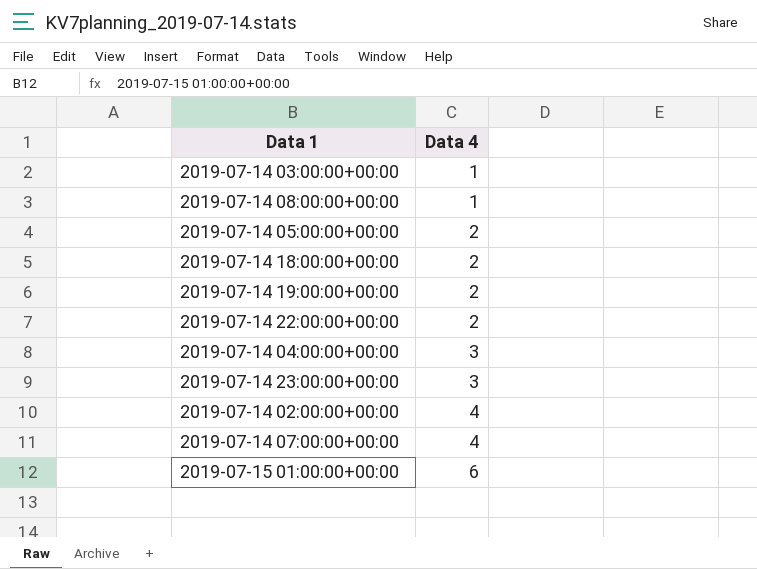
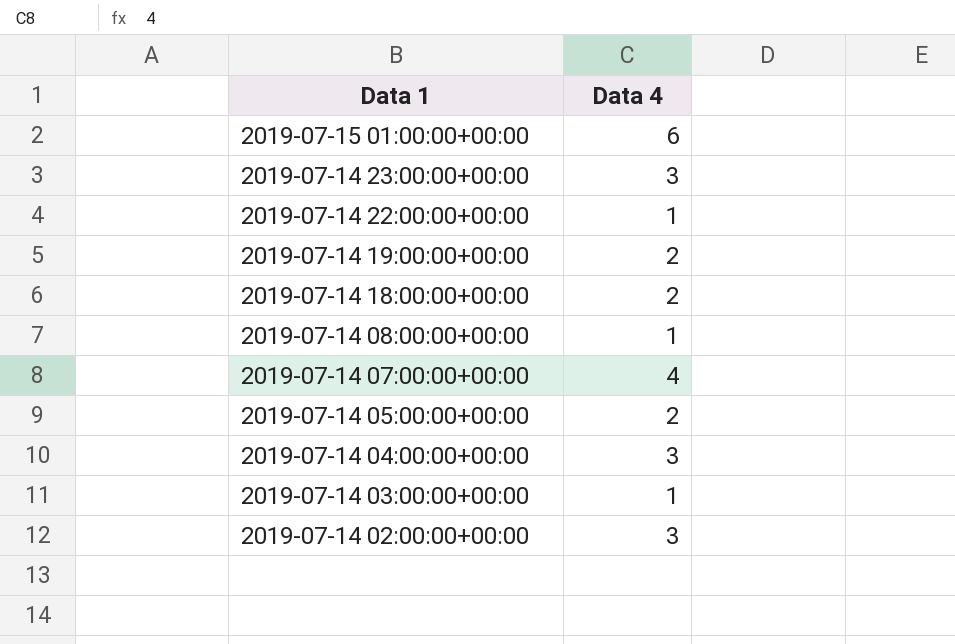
row order: Data 4 ascending -> Data 1 descending
2019-07-14 22:00:00+00:00 | Data 4: 2 -> 1
2019-07-14 02:00:00+00:00 | Data 4: 4 -> 3

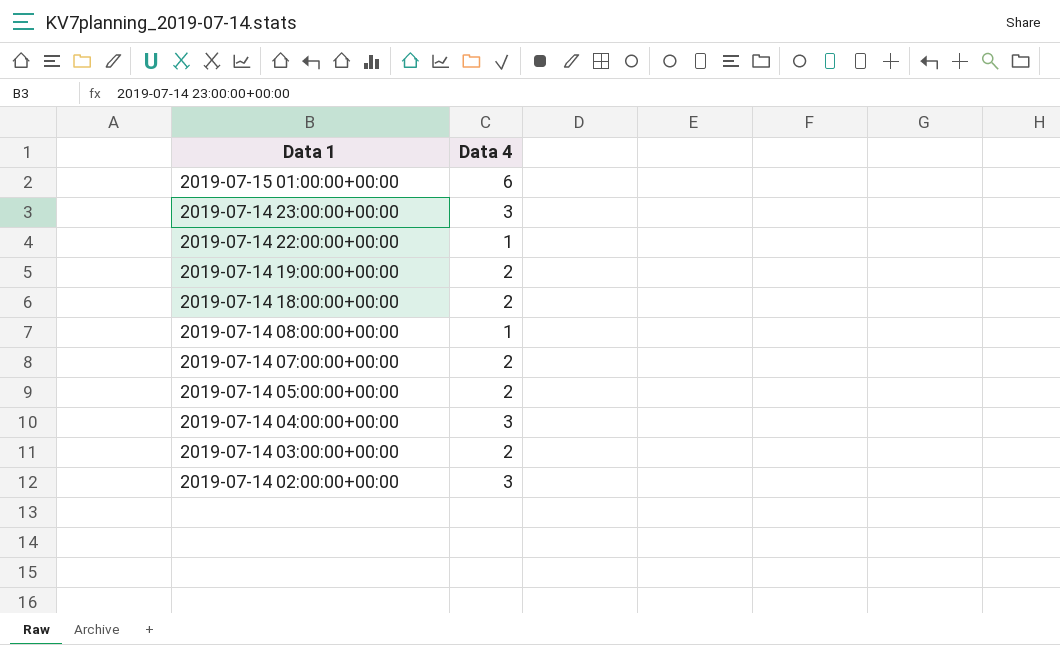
2019-07-14 07:00:00+00:00 | Data 4: 4 -> 2
2019-07-14 03:00:00+00:00 | Data 4: 1 -> 2

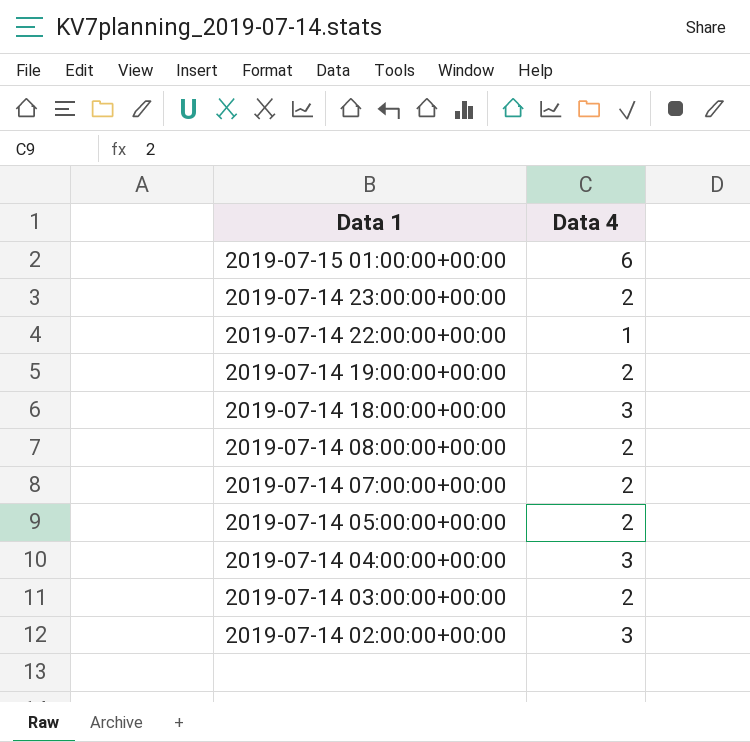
2019-07-14 23:00:00+00:00 | Data 4: 3 -> 2
2019-07-14 18:00:00+00:00 | Data 4: 2 -> 3
2019-07-14 08:00:00+00:00 | Data 4: 1 -> 2

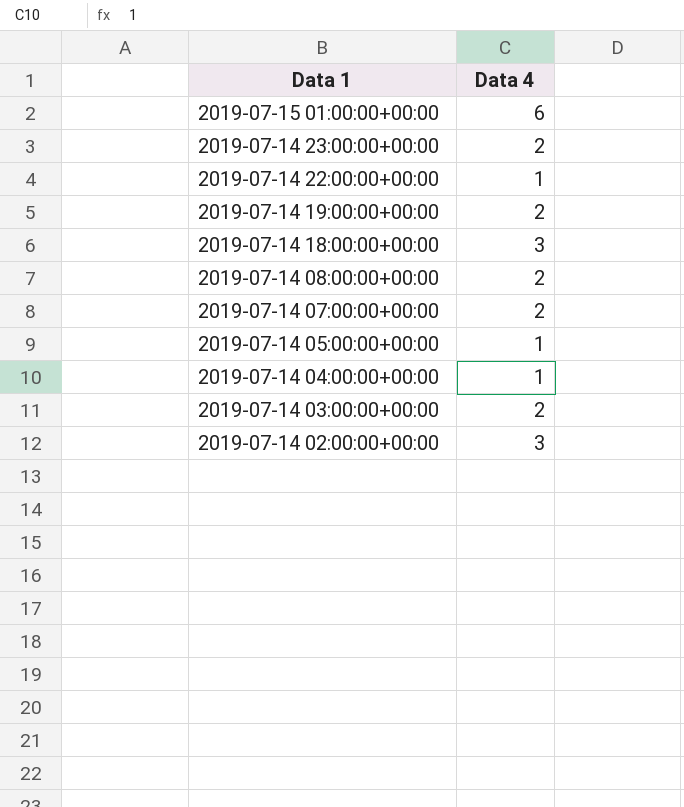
2019-07-14 05:00:00+00:00 | Data 4: 2 -> 1
2019-07-14 04:00:00+00:00 | Data 4: 3 -> 1

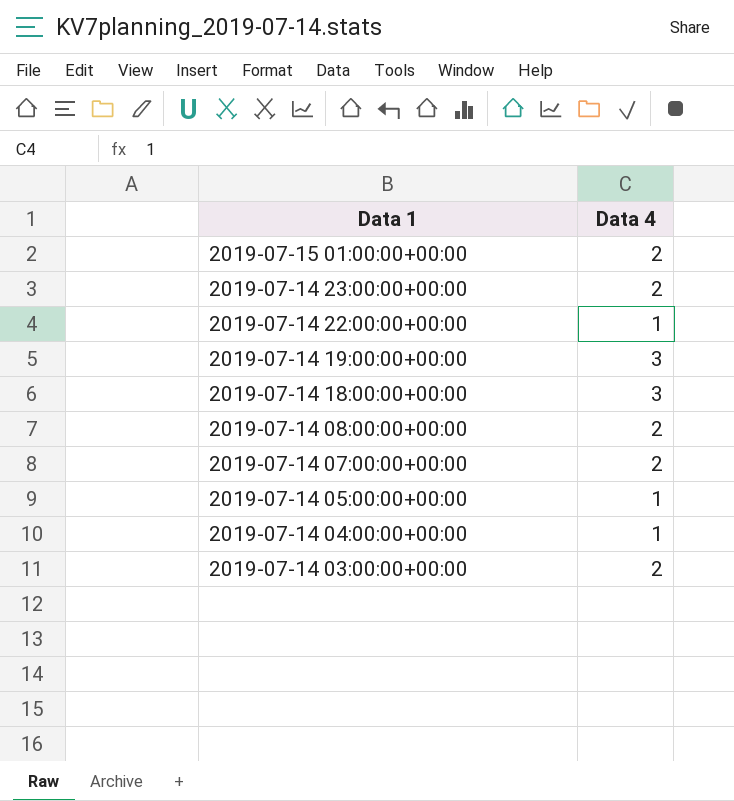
row 2019-07-14 02:00:00+00:00: 3 -> none
2019-07-15 01:00:00+00:00 | Data 4: 6 -> 2
2019-07-14 19:00:00+00:00 | Data 4: 2 -> 3

